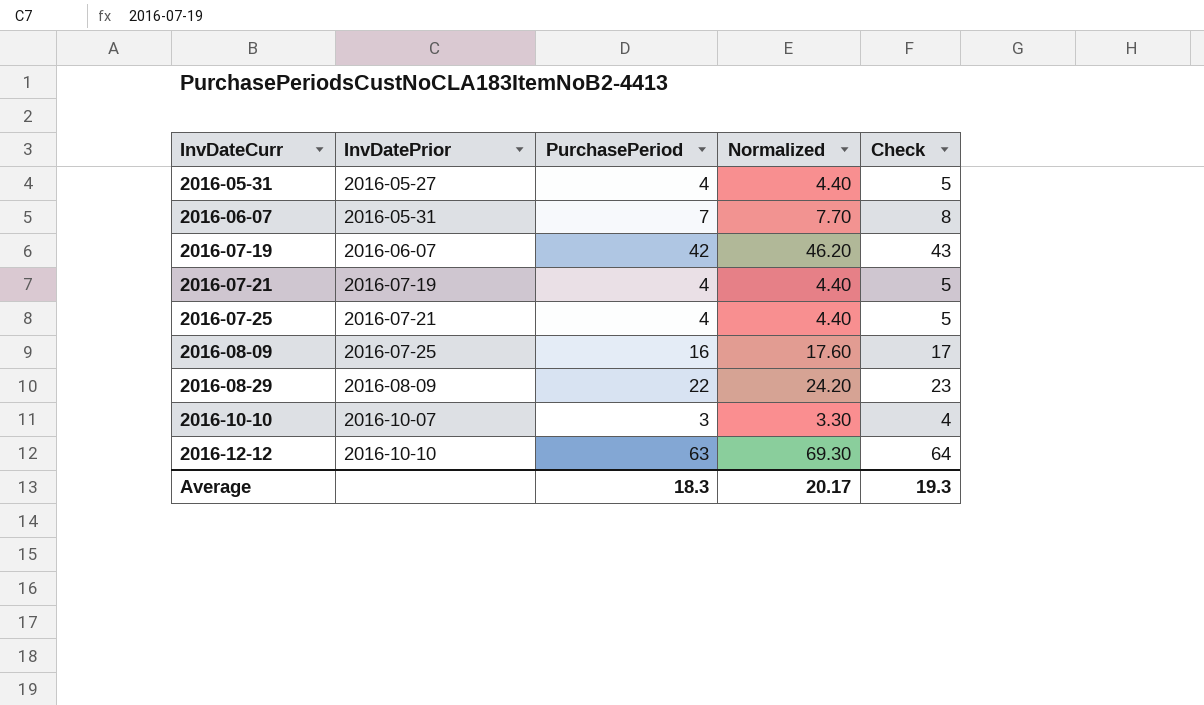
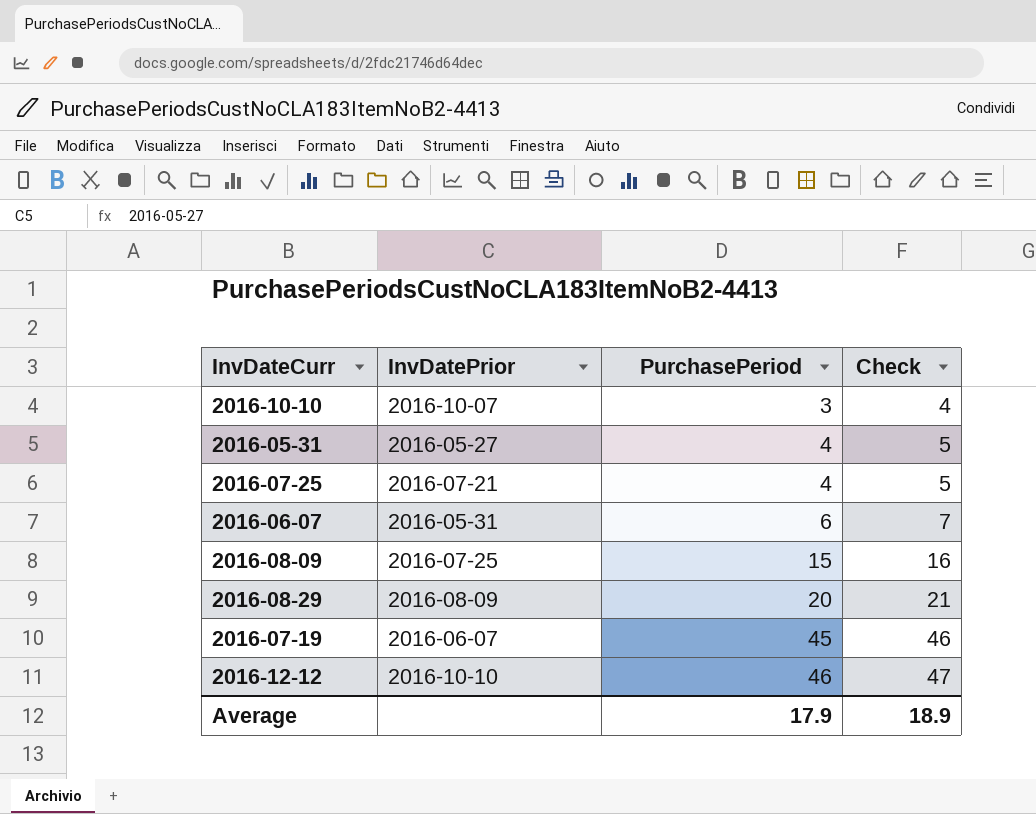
row order: InvDateCurr ascending -> PurchasePeriod ascending
column Normalized | formula: [PurchasePeriod] * 1.1 -> none
row 2016-07-21: 2016-07-19 | 4 | 4.40 | 5 -> none
2016-06-07 | PurchasePeriod: 7 -> 6
2016-06-07 | Check: 8 -> 7
2016-08-09 | PurchasePeriod: 16 -> 15
2016-08-09 | Check: 17 -> 16
2016-08-29 | PurchasePeriod: 22 -> 20
2016-08-29 | Check: 23 -> 21
2016-07-19 | PurchasePeriod: 42 -> 45
2016-07-19 | Check: 43 -> 46
2016-12-12 | PurchasePeriod: 63 -> 46
2016-12-12 | Check: 64 -> 47
Average | PurchasePeriod: 18.3 -> 17.9
Average | Check: 19.3 -> 18.9

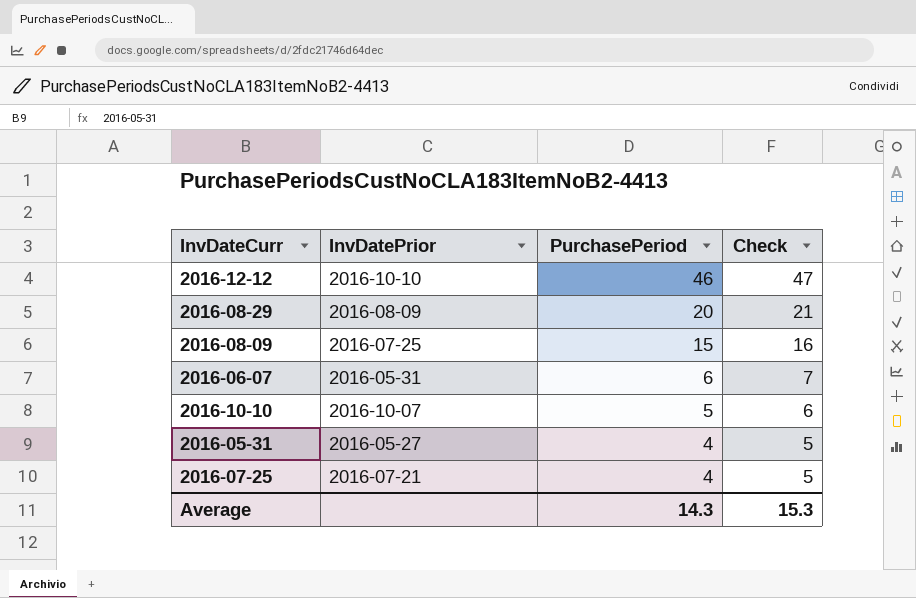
row order: PurchasePeriod ascending -> PurchasePeriod descending
row 2016-07-19: 2016-06-07 | 45 | 46 -> none
2016-10-10 | PurchasePeriod: 3 -> 5
2016-10-10 | Check: 4 -> 6
Average | PurchasePeriod: 17.9 -> 14.3
Average | Check: 18.9 -> 15.3

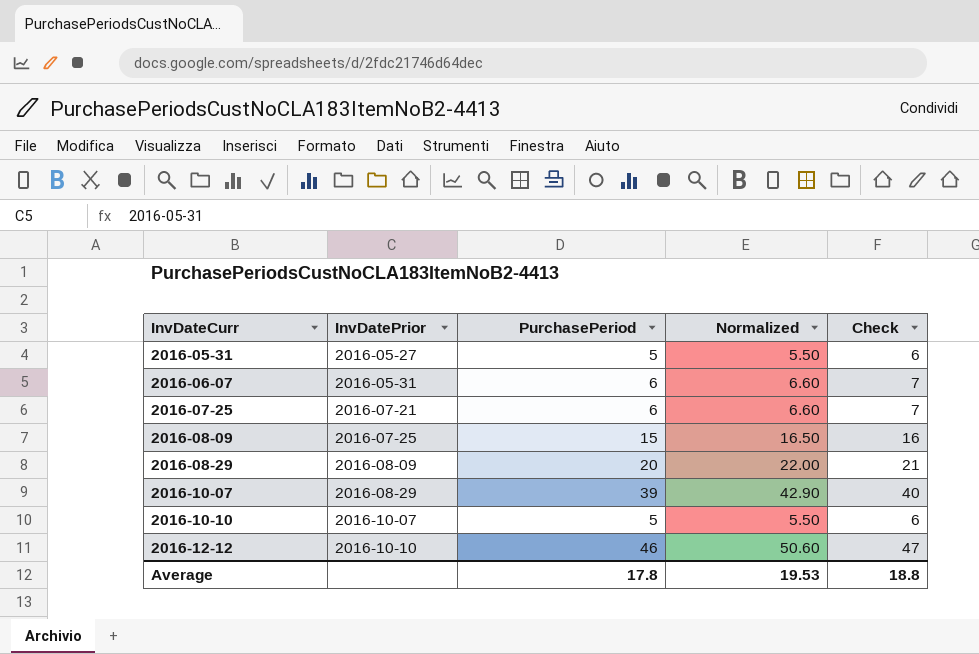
row order: PurchasePeriod descending -> InvDateCurr ascending
column Normalized | formula: none -> [PurchasePeriod] * 1.1
2016-05-31 | PurchasePeriod: 4 -> 5
2016-05-31 | Check: 5 -> 6
2016-07-25 | PurchasePeriod: 4 -> 6
2016-07-25 | Check: 5 -> 7
row 2016-10-07: none -> 2016-08-29 | 39 | 42.90 | 40
Average | PurchasePeriod: 14.3 -> 17.8
Average | Check: 15.3 -> 18.8

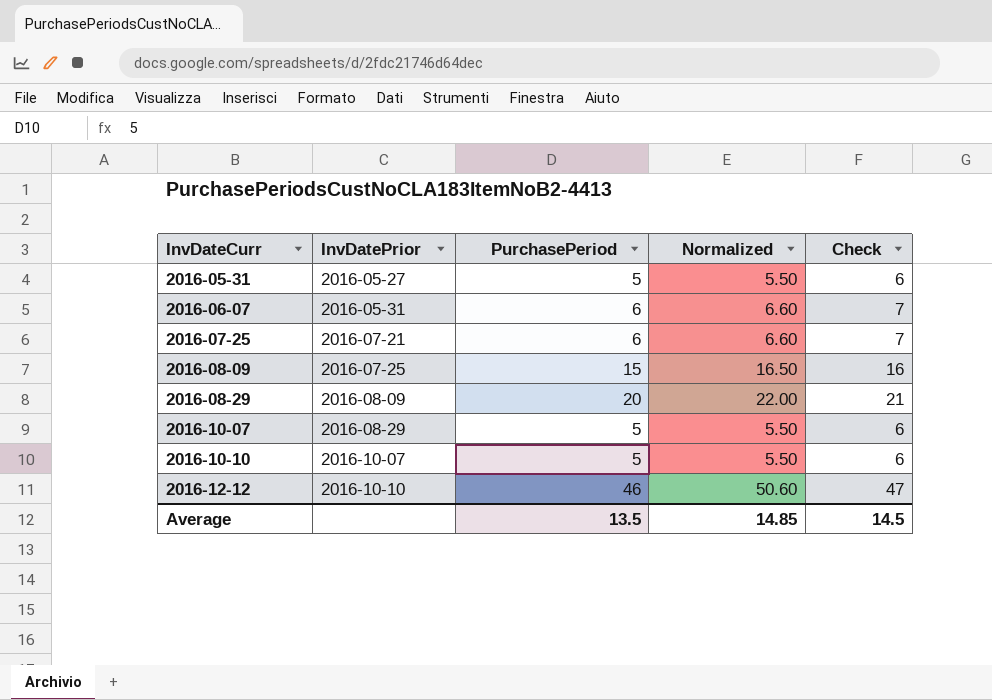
2016-10-07 | PurchasePeriod: 39 -> 5
2016-10-07 | Normalized: 42.90 -> 5.50
2016-10-07 | Check: 40 -> 6
Average | PurchasePeriod: 17.8 -> 13.5
Average | Normalized: 19.53 -> 14.85
Average | Check: 18.8 -> 14.5

